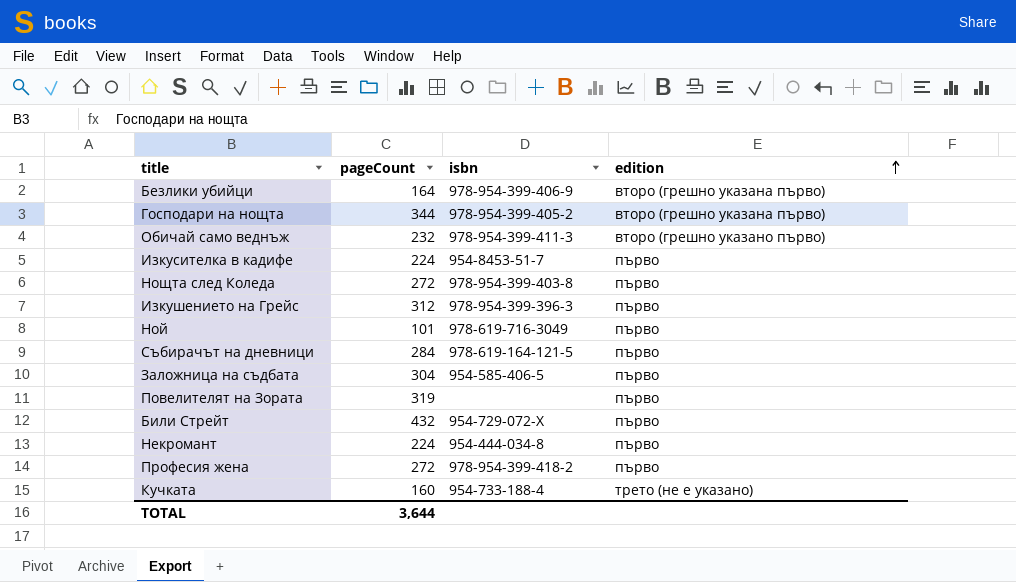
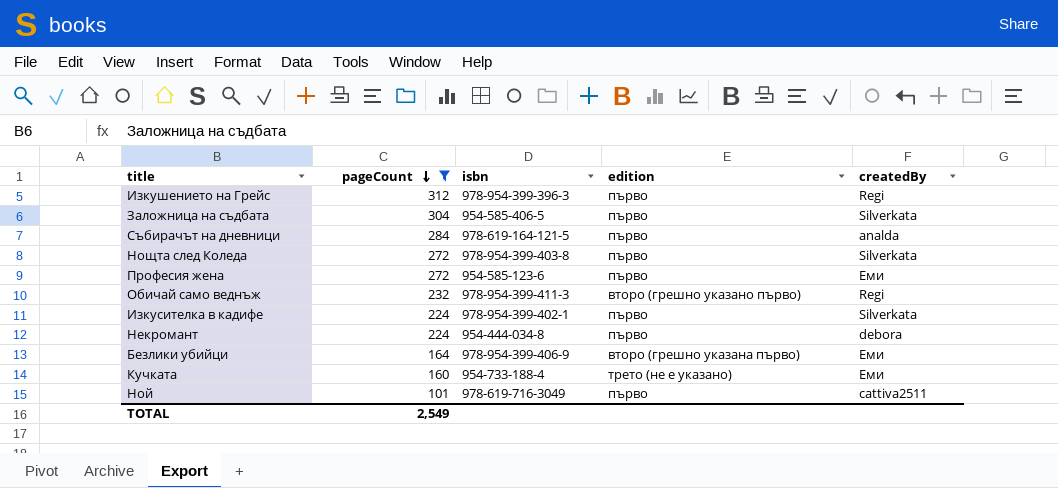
filter: none -> pageCount <= 312
row order: edition ascending -> pageCount descending
column createdBy | position: none -> 5
Професия жена | isbn: 978-954-399-418-2 -> 954-585-123-6
Изкусителка в кадифе | isbn: 954-8453-51-7 -> 978-954-399-402-1
TOTAL | pageCount: 3,644 -> 2,549

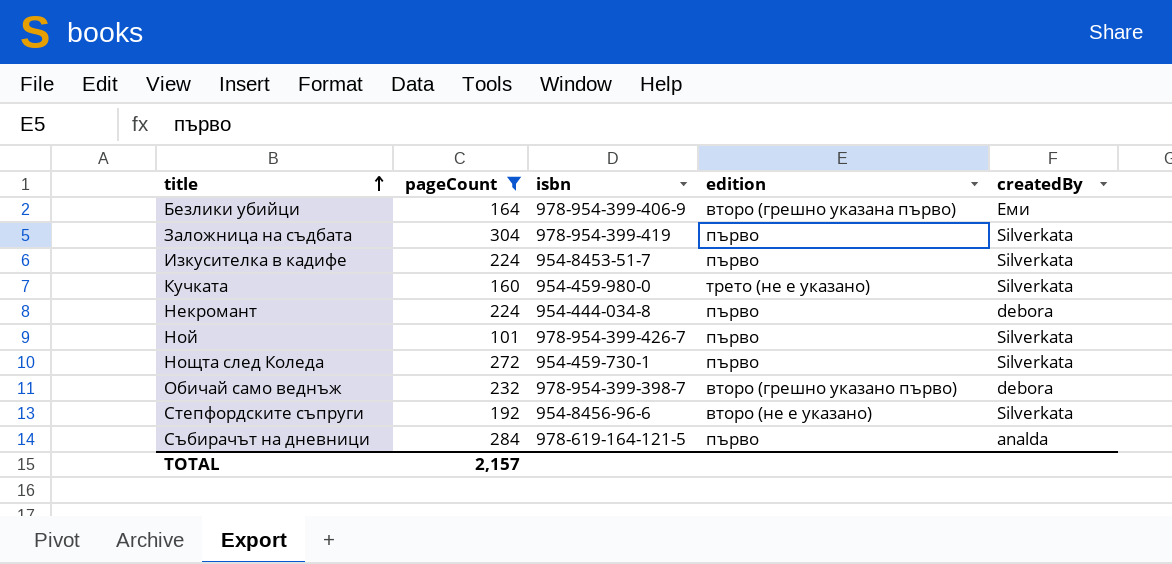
row order: pageCount descending -> title ascending
row Изкушението на Грейс: 312 | 978-954-399-396-3 | първо | Regi -> none
row Професия жена: 272 | 954-585-123-6 | първо | Еми -> none
Заложница на съдбата | isbn: 954-585-406-5 -> 978-954-399-419
Изкусителка в кадифе | isbn: 978-954-399-402-1 -> 954-8453-51-7
Кучката | isbn: 954-733-188-4 -> 954-459-980-0
Кучката | createdBy: Еми -> Silverkata
Ной | isbn: 978-619-716-3049 -> 978-954-399-426-7
Ной | createdBy: cattiva2511 -> Silverkata
Нощта след Коледа | isbn: 978-954-399-403-8 -> 954-459-730-1
Обичай само веднъж | isbn: 978-954-399-411-3 -> 978-954-399-398-7
Обичай само веднъж | createdBy: Regi -> debora
row Степфордските съпруги: none -> 192 | 954-8456-96-6 | второ (не е указано) | Silverkata
TOTAL | pageCount: 2,549 -> 2,157

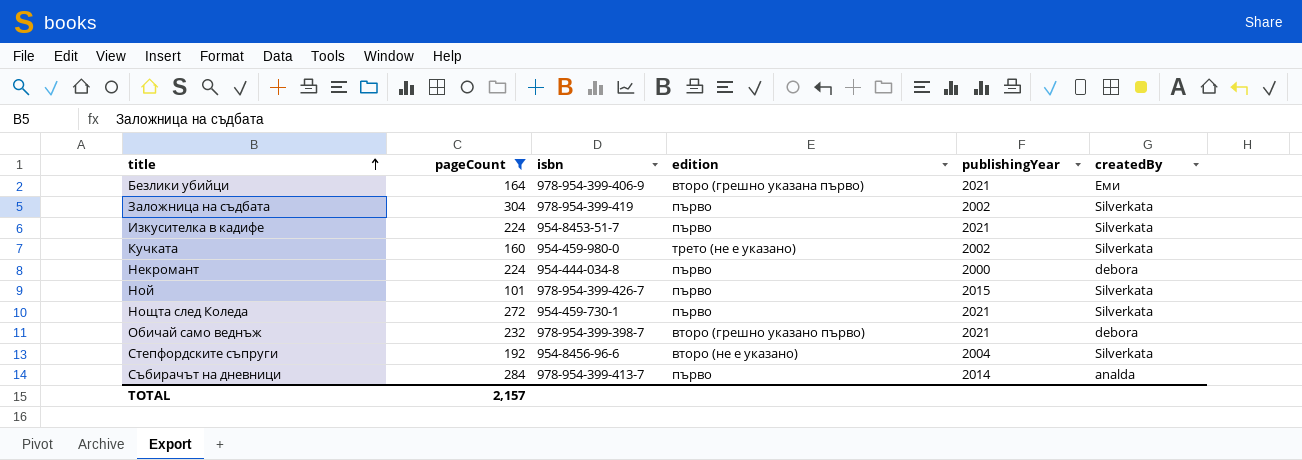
column publishingYear | position: none -> 5
Събирачът на дневници | isbn: 978-619-164-121-5 -> 978-954-399-413-7

